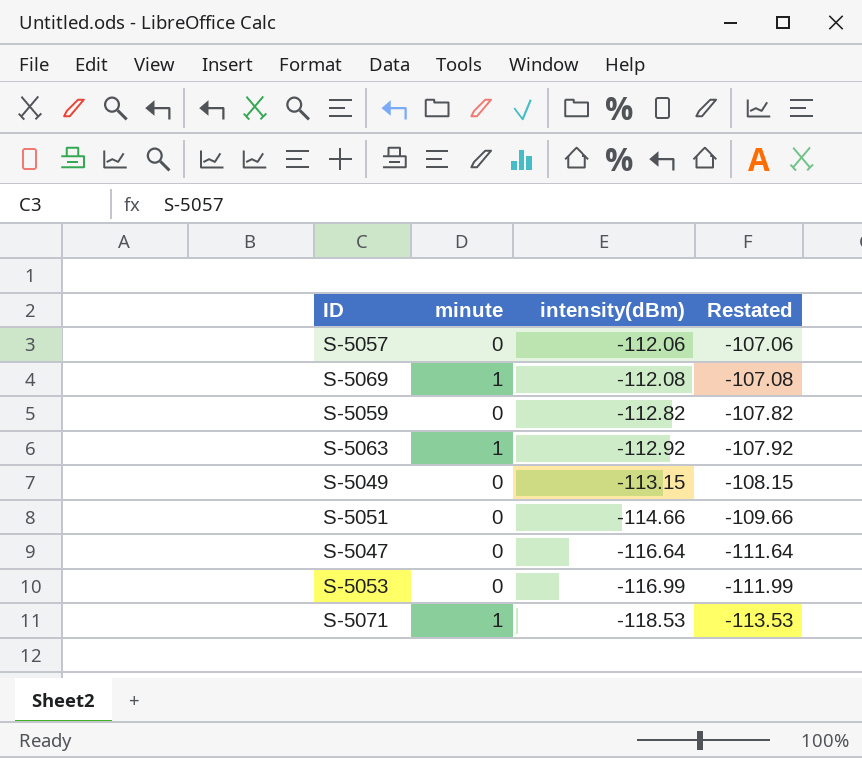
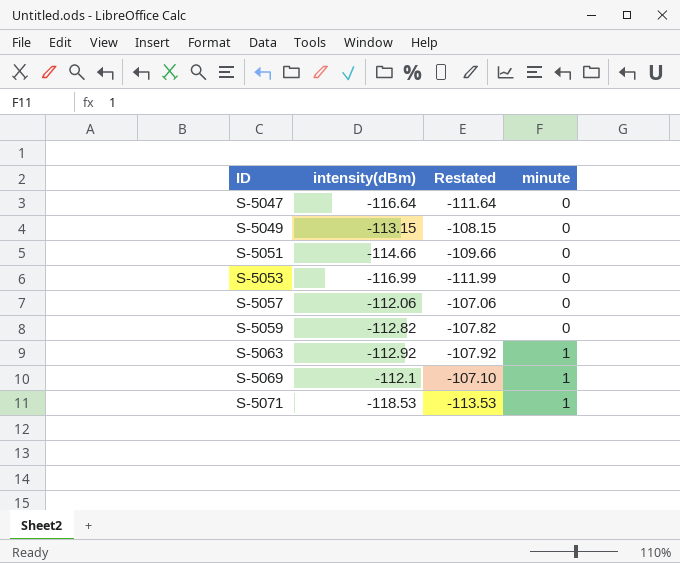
row order: intensity(dBm) descending -> ID ascending
column minute | position: 2 -> 4
S-5069 | intensity(dBm): -112.08 -> -112.1
S-5069 | Restated: -107.08 -> -107.10

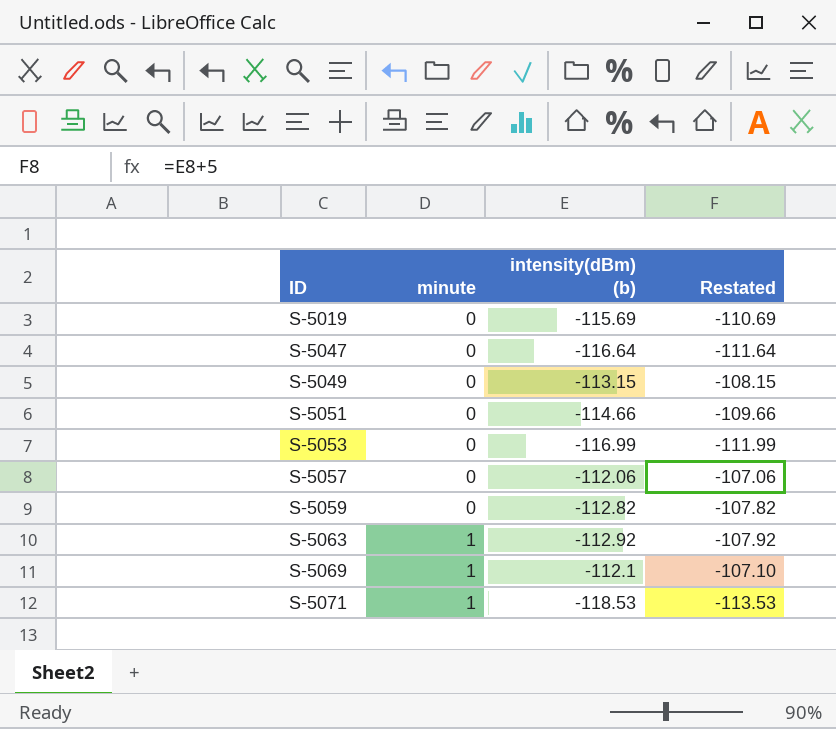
column minute | position: 4 -> 2
column name: intensity(dBm) -> intensity(dBm) (b)
row S-5019: none -> 0 | -115.69 | -110.69

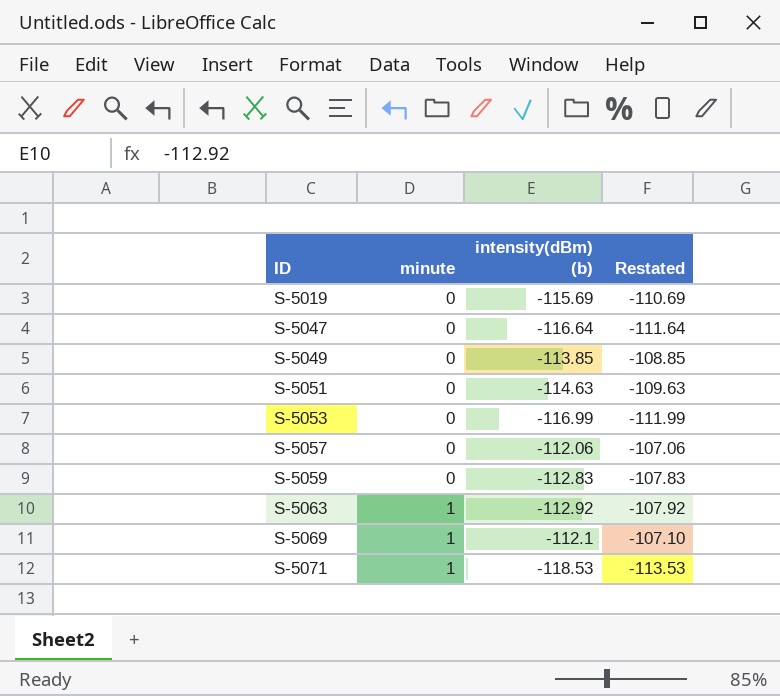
S-5049 | intensity(dBm) (b): -113.15 -> -113.85
S-5049 | Restated: -108.15 -> -108.85
S-5051 | intensity(dBm) (b): -114.66 -> -114.63
S-5051 | Restated: -109.66 -> -109.63
S-5059 | intensity(dBm) (b): -112.82 -> -112.83
S-5059 | Restated: -107.82 -> -107.83

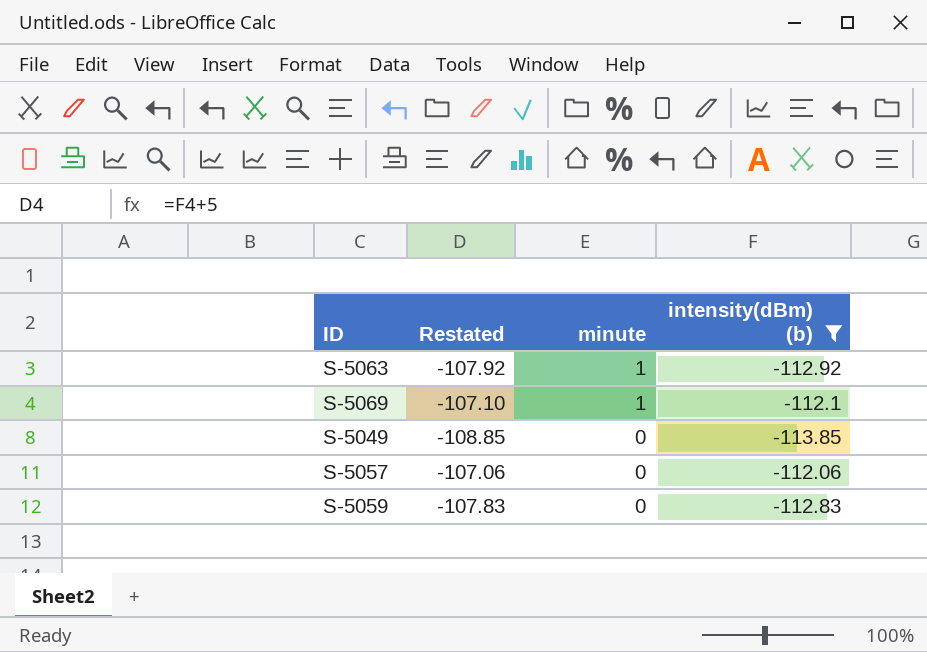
filter: none -> intensity(dBm) (b) >= -113.85
row order: ID ascending -> minute descending
column Restated | position: 4 -> 2

